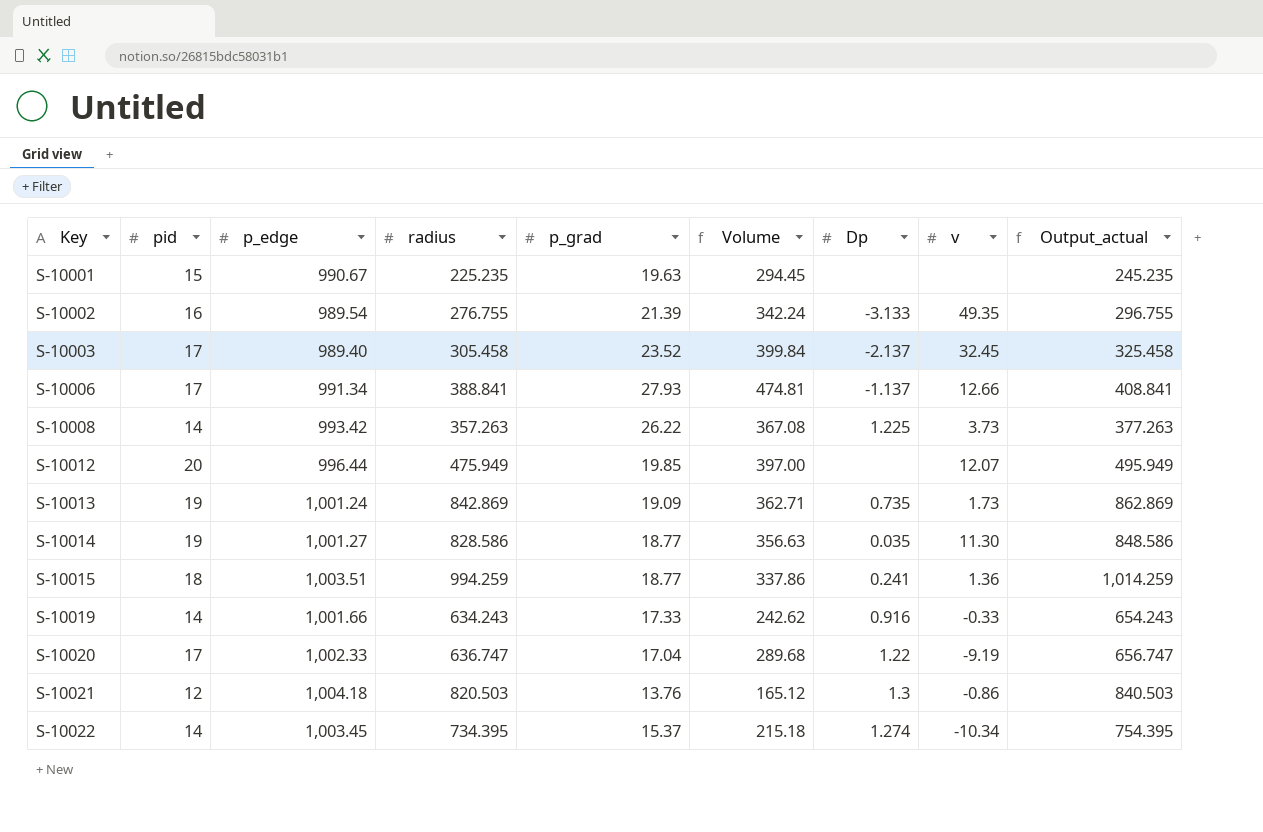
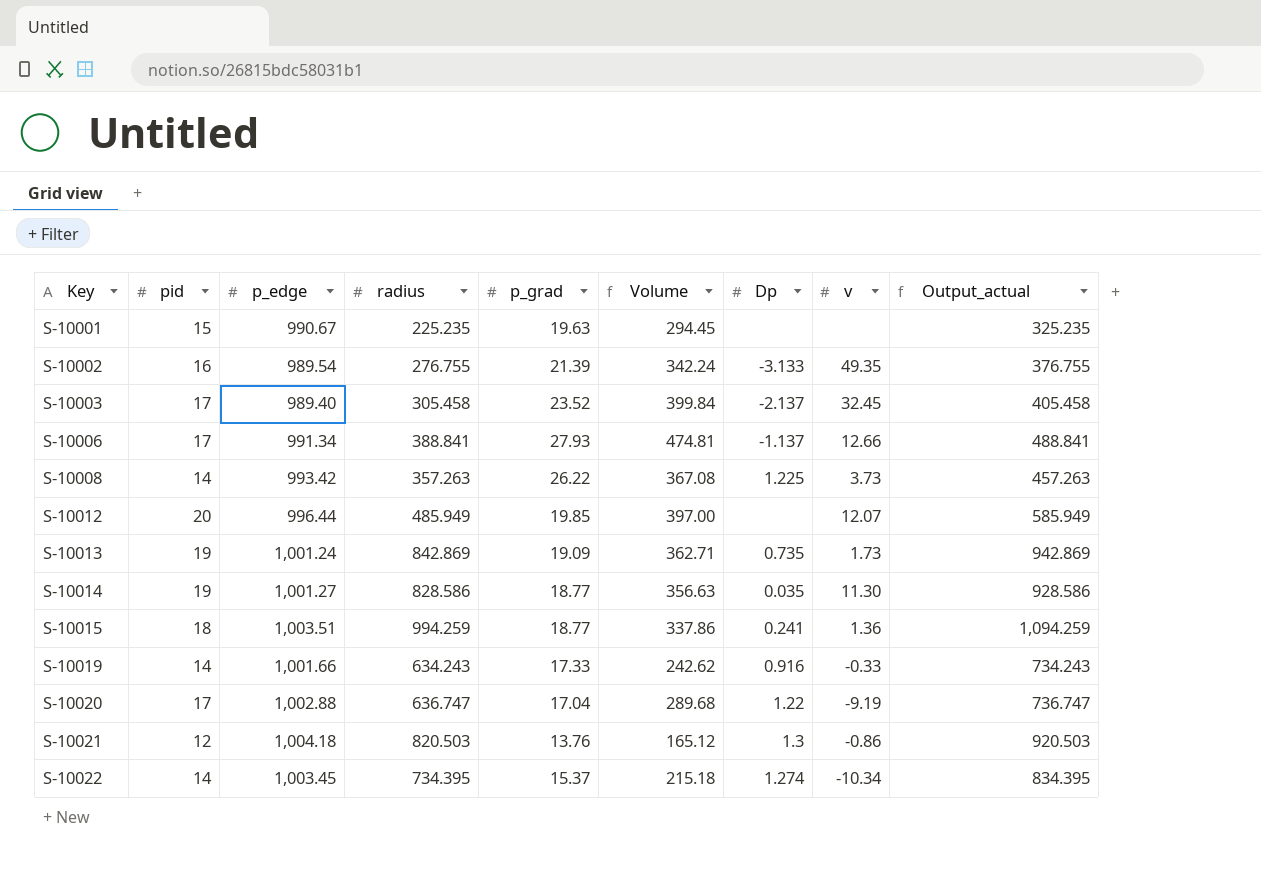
column Output_actual | formula: [radius] + 20 -> [radius] + 100
S-10012 | radius: 475.949 -> 485.949
S-10020 | p_edge: 1,002.33 -> 1,002.88

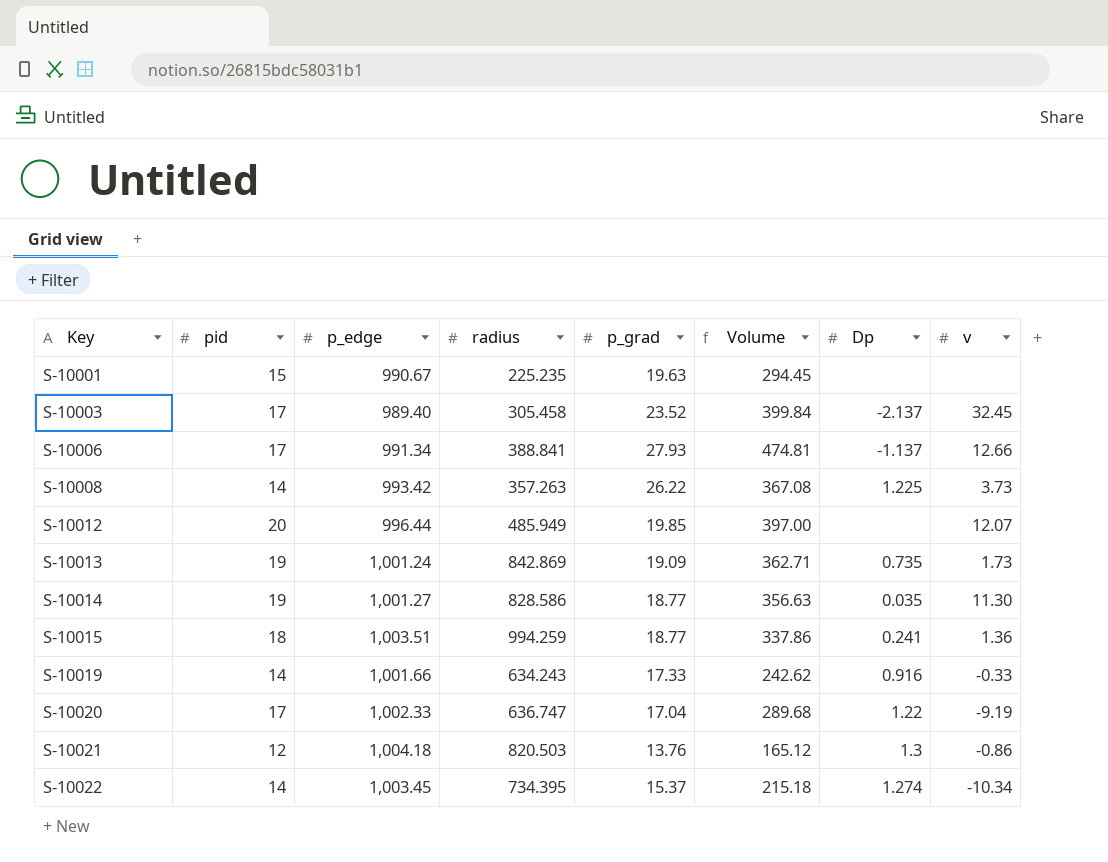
column Output_actual | formula: [radius] + 100 -> none
row S-10002: 16 | 989.54 | 276.755 | 21.39 | 342.24 | -3.133 | 49.35 | 376.755 -> none
S-10020 | p_edge: 1,002.88 -> 1,002.33

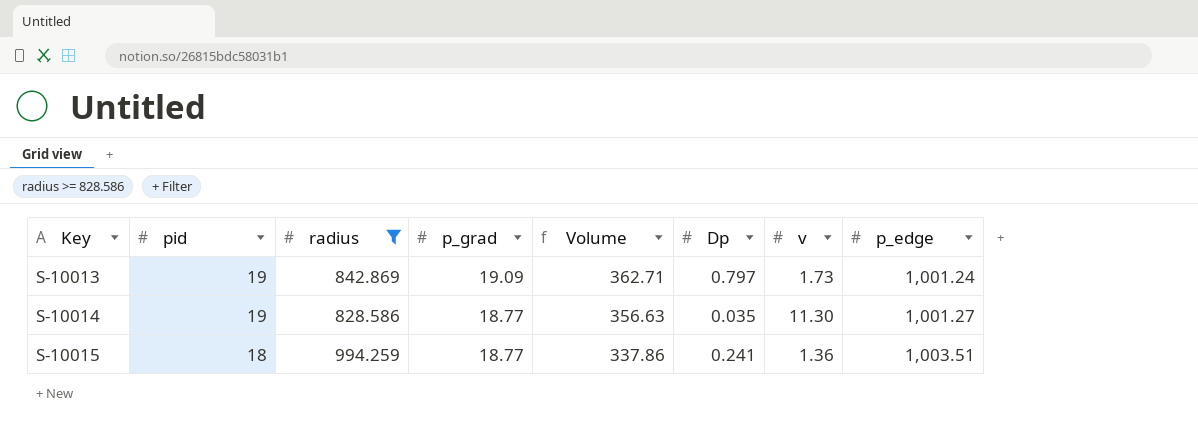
filter: none -> radius >= 828.586
column p_edge | position: 3 -> 8
S-10013 | Dp: 0.735 -> 0.797

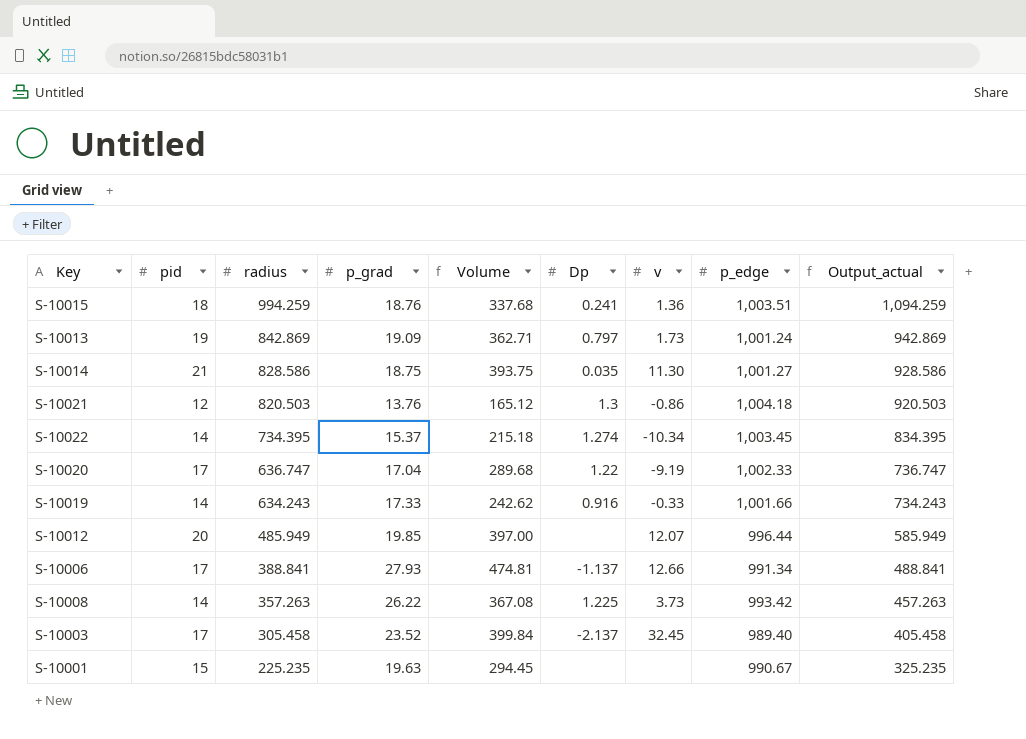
filter: radius >= 828.586 -> none
row order: Key ascending -> radius descending
column Output_actual | formula: none -> [radius] + 100
S-10015 | p_grad: 18.77 -> 18.76
S-10015 | Volume: 337.86 -> 337.68
S-10014 | pid: 19 -> 21
S-10014 | p_grad: 18.77 -> 18.75
S-10014 | Volume: 356.63 -> 393.75

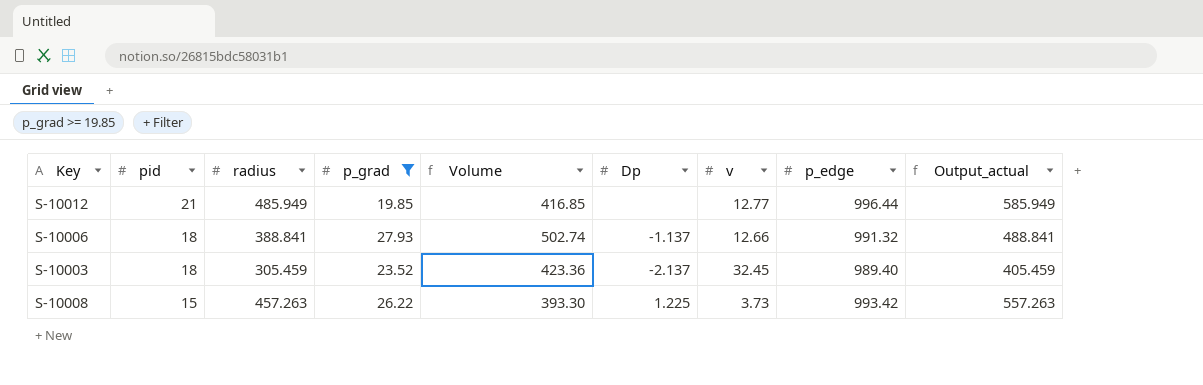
filter: none -> p_grad >= 19.85
row order: radius descending -> pid descending
S-10012 | pid: 20 -> 21
S-10012 | Volume: 397.00 -> 416.85
S-10012 | v: 12.07 -> 12.77
S-10006 | pid: 17 -> 18
S-10006 | Volume: 474.81 -> 502.74
S-10006 | p_edge: 991.34 -> 991.32
S-10003 | pid: 17 -> 18
S-10003 | radius: 305.458 -> 305.459
S-10003 | Volume: 399.84 -> 423.36
S-10003 | Output_actual: 405.458 -> 405.459
S-10008 | pid: 14 -> 15
S-10008 | radius: 357.263 -> 457.263
S-10008 | Volume: 367.08 -> 393.30
S-10008 | Output_actual: 457.263 -> 557.263

